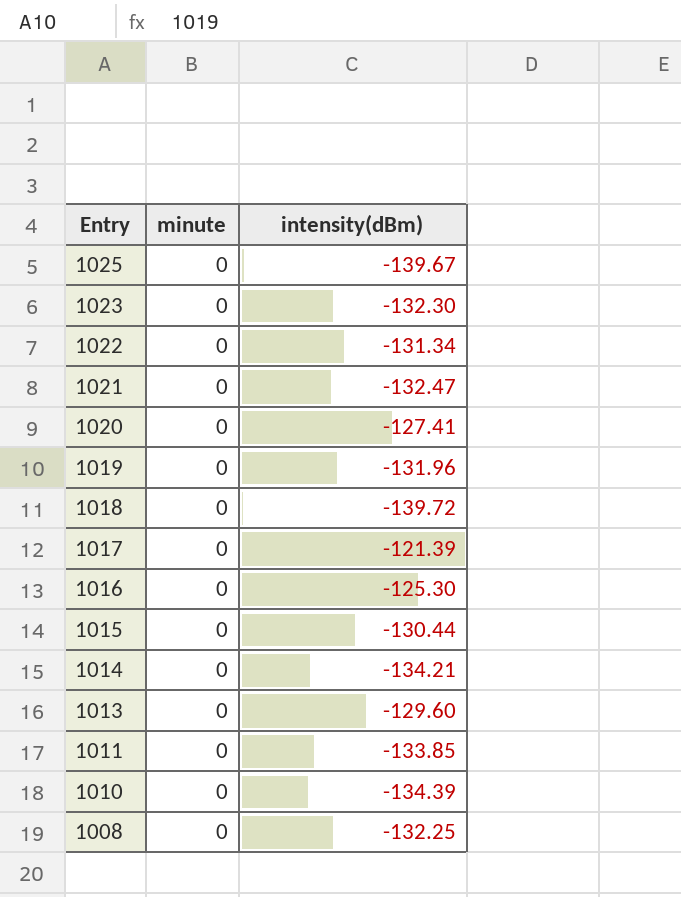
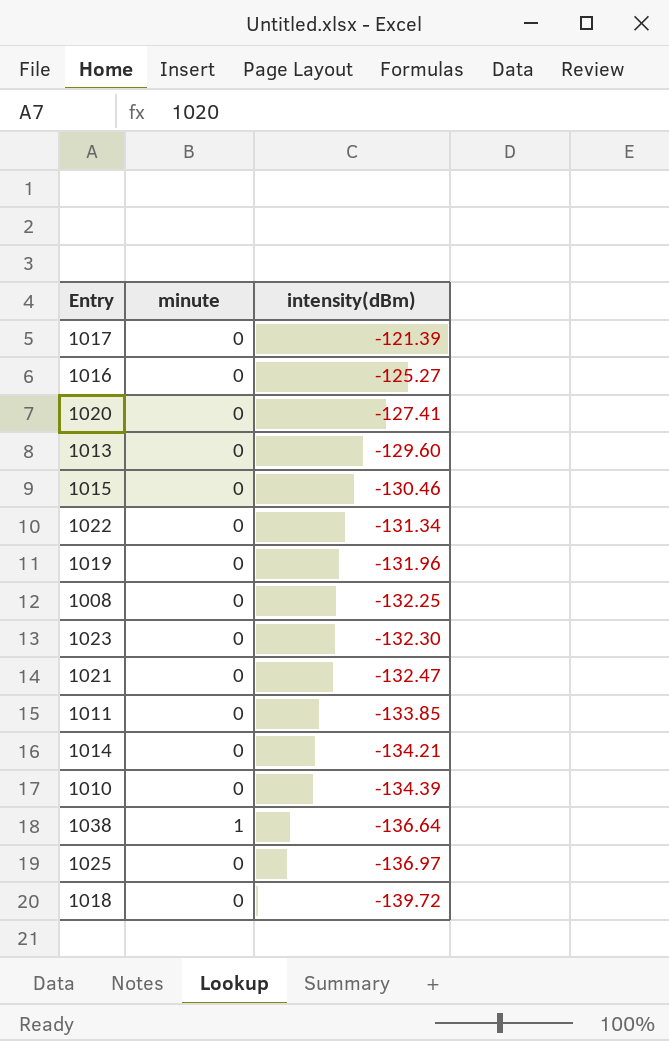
row order: Entry descending -> intensity(dBm) descending
1016 | intensity(dBm): -125.30 -> -125.27
1015 | intensity(dBm): -130.44 -> -130.46
row 1038: none -> 1 | -136.64
1025 | intensity(dBm): -139.67 -> -136.97

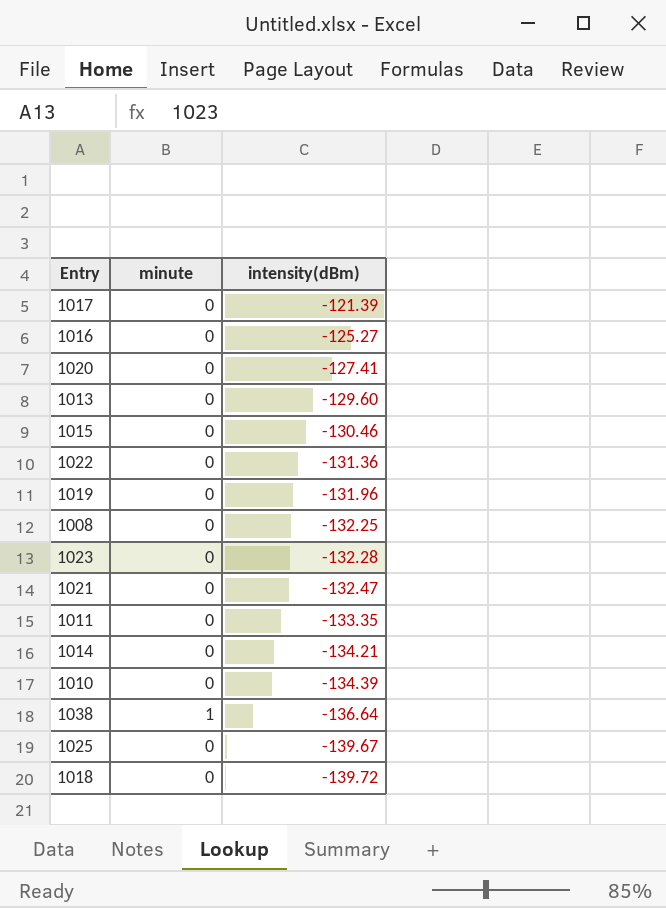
1022 | intensity(dBm): -131.34 -> -131.36
1023 | intensity(dBm): -132.30 -> -132.28
1011 | intensity(dBm): -133.85 -> -133.35
1025 | intensity(dBm): -136.97 -> -139.67

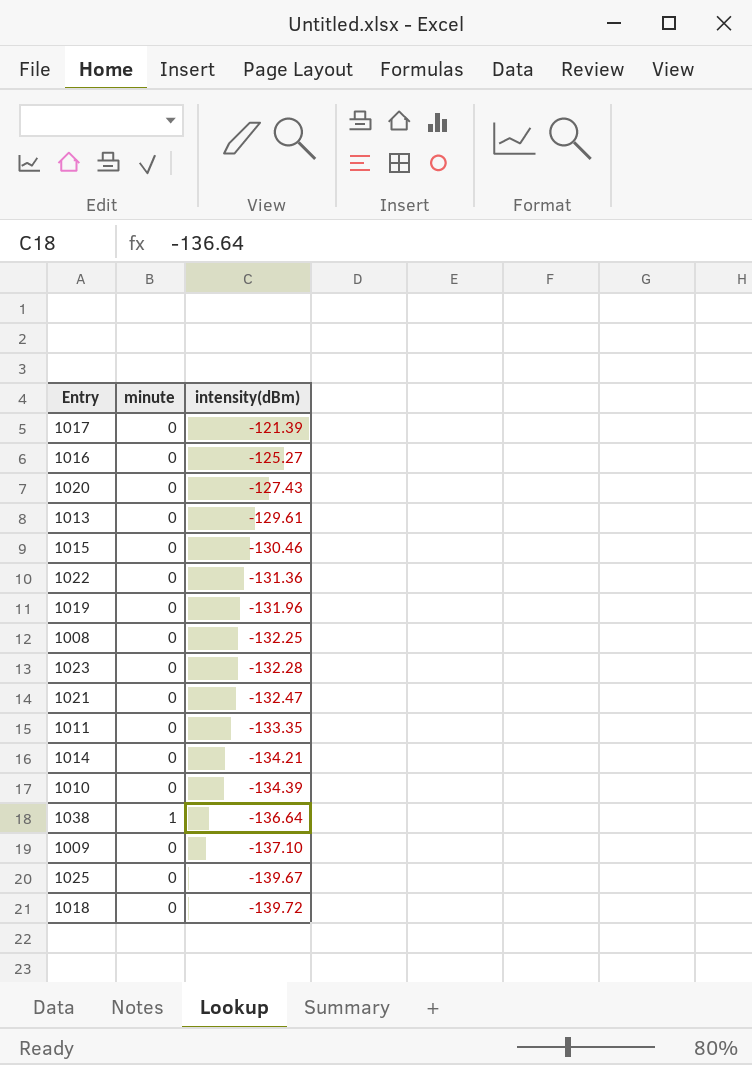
1020 | intensity(dBm): -127.41 -> -127.43
1013 | intensity(dBm): -129.60 -> -129.61
row 1009: none -> 0 | -137.10

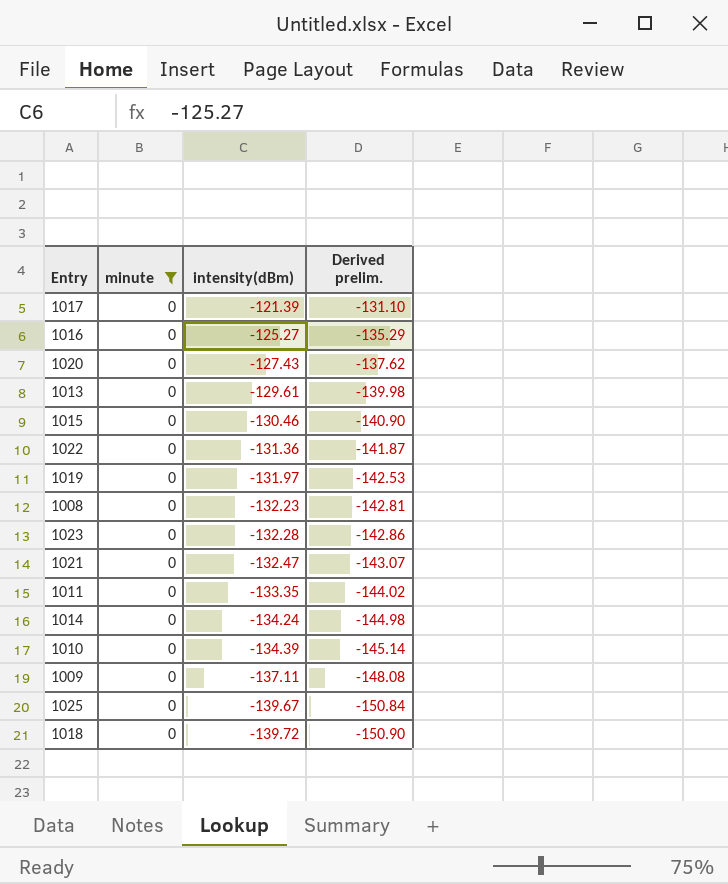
filter: none -> minute = 0
column Derived prelim. | formula: none -> [intensity(dBm)] * 1.08
1019 | intensity(dBm): -131.96 -> -131.97
1008 | intensity(dBm): -132.25 -> -132.23
1014 | intensity(dBm): -134.21 -> -134.24
1009 | intensity(dBm): -137.10 -> -137.11

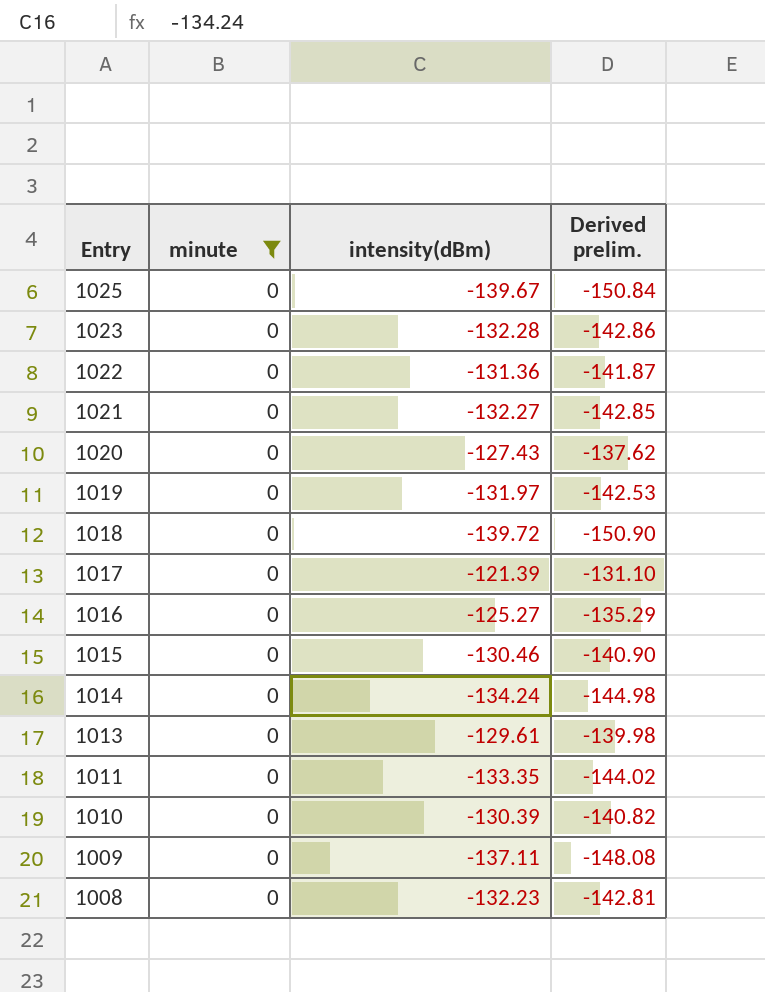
row order: intensity(dBm) descending -> Entry descending
1021 | intensity(dBm): -132.47 -> -132.27
1021 | Derived prelim.: -143.07 -> -142.85
1010 | intensity(dBm): -134.39 -> -130.39
1010 | Derived prelim.: -145.14 -> -140.82

